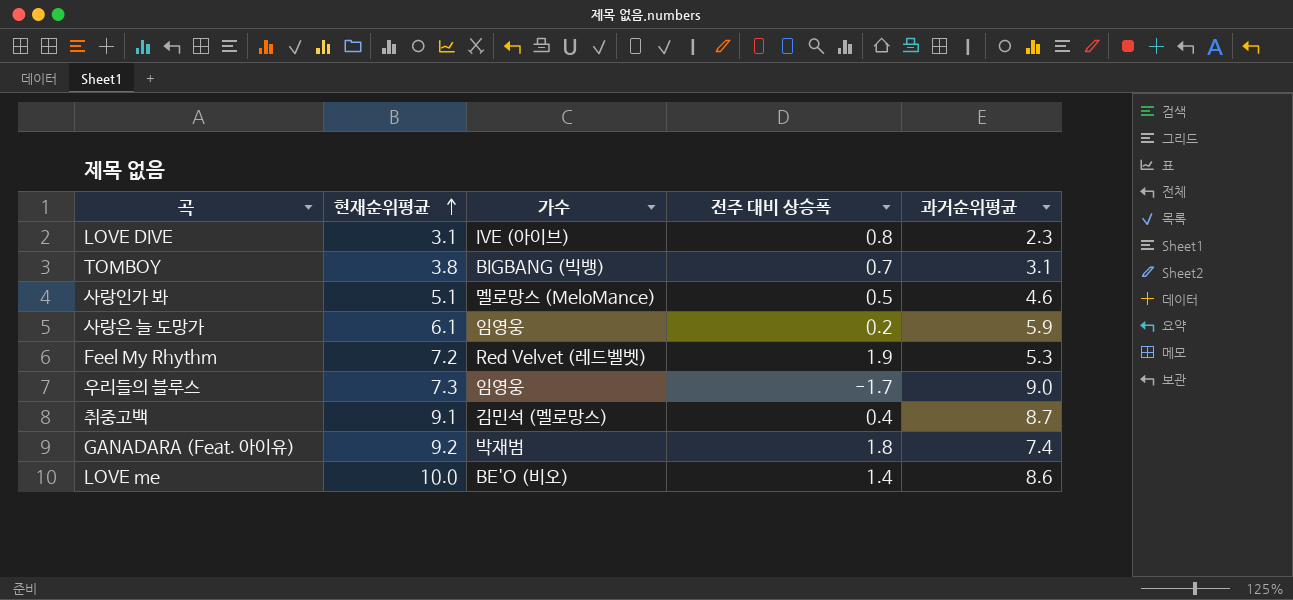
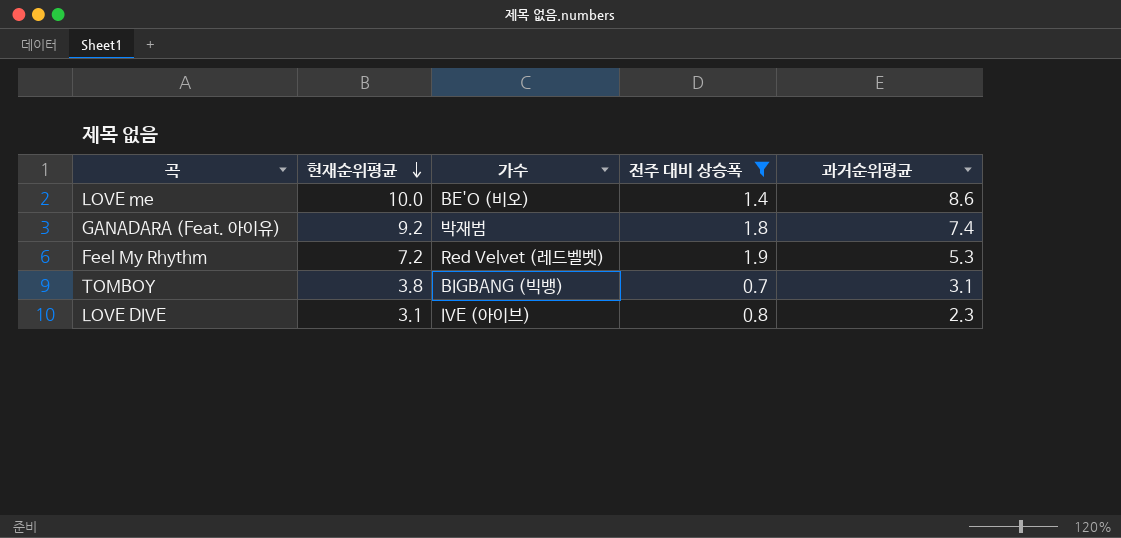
filter: none -> 전주 대비 상승폭 >= 0.7
row order: 현재순위평균 ascending -> 현재순위평균 descending

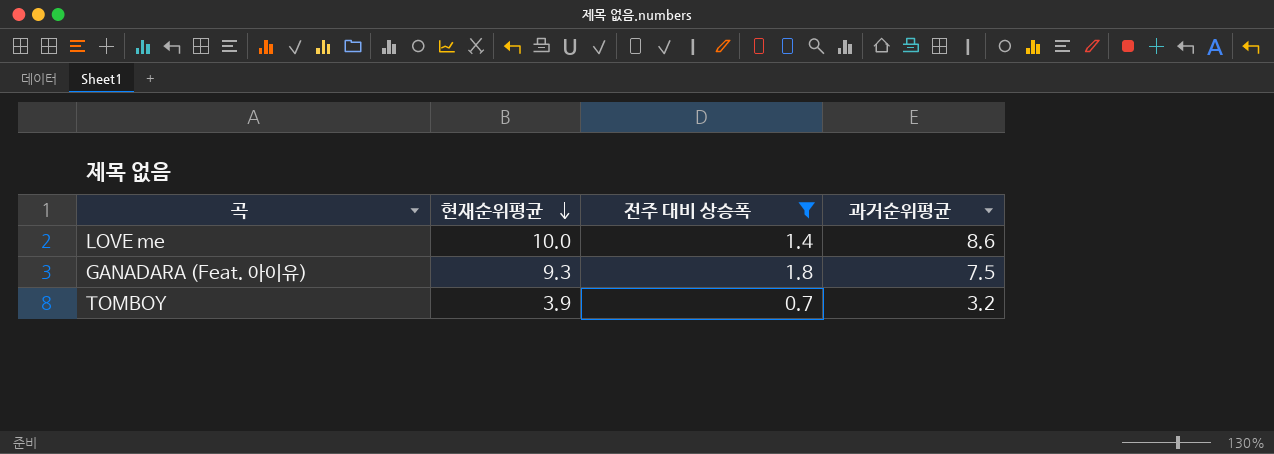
column 가수 | position: 3 -> none
row Feel My Rhythm: 7.2 | Red Velvet (레드벨벳) | 1.9 | 5.3 -> none
row LOVE DIVE: 3.1 | IVE (아이브) | 0.8 | 2.3 -> none
GANADARA (Feat. 아이유) | 현재순위평균: 9.2 -> 9.3
GANADARA (Feat. 아이유) | 과거순위평균: 7.4 -> 7.5
TOMBOY | 현재순위평균: 3.8 -> 3.9
TOMBOY | 과거순위평균: 3.1 -> 3.2

